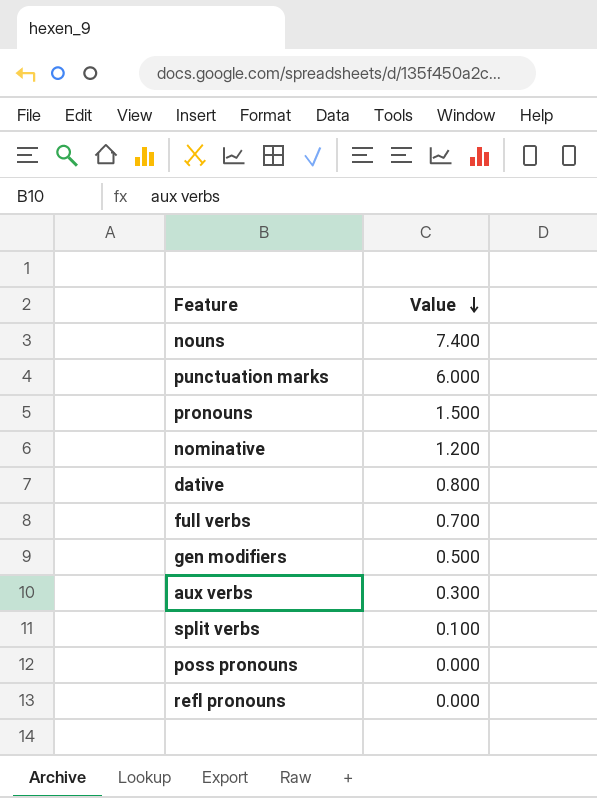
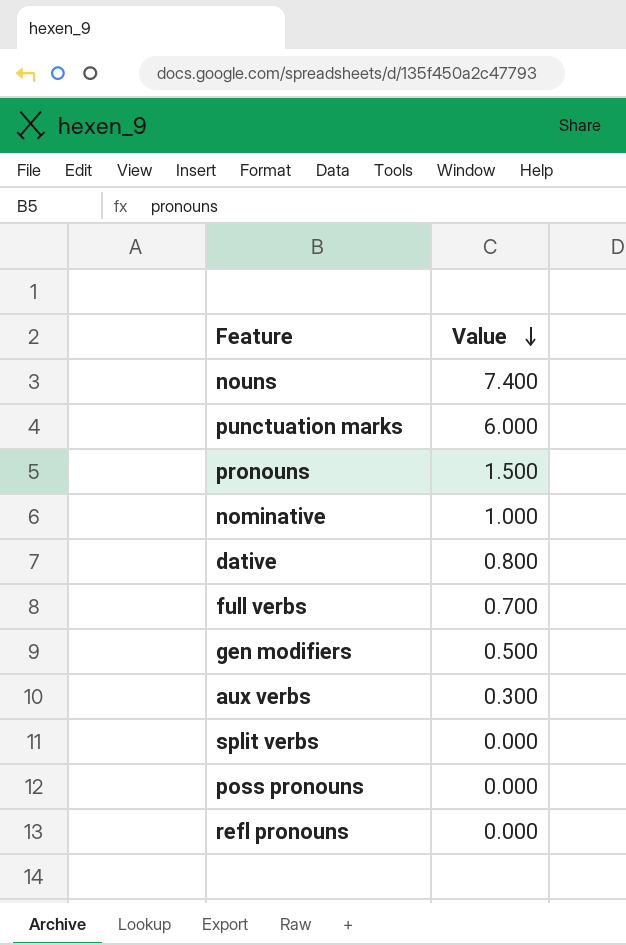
nominative | Value: 1.200 -> 1.000
split verbs | Value: 0.100 -> 0.000

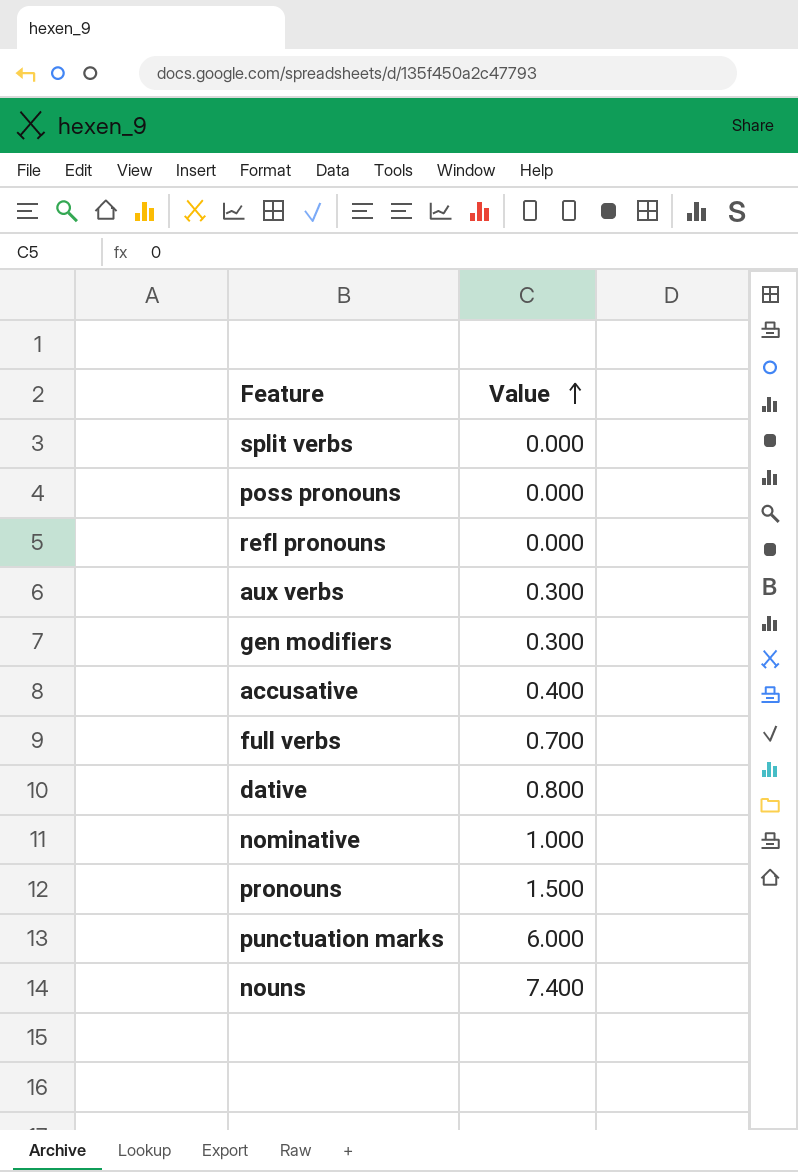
row order: Value descending -> Value ascending
gen modifiers | Value: 0.500 -> 0.300
row accusative: none -> 0.400

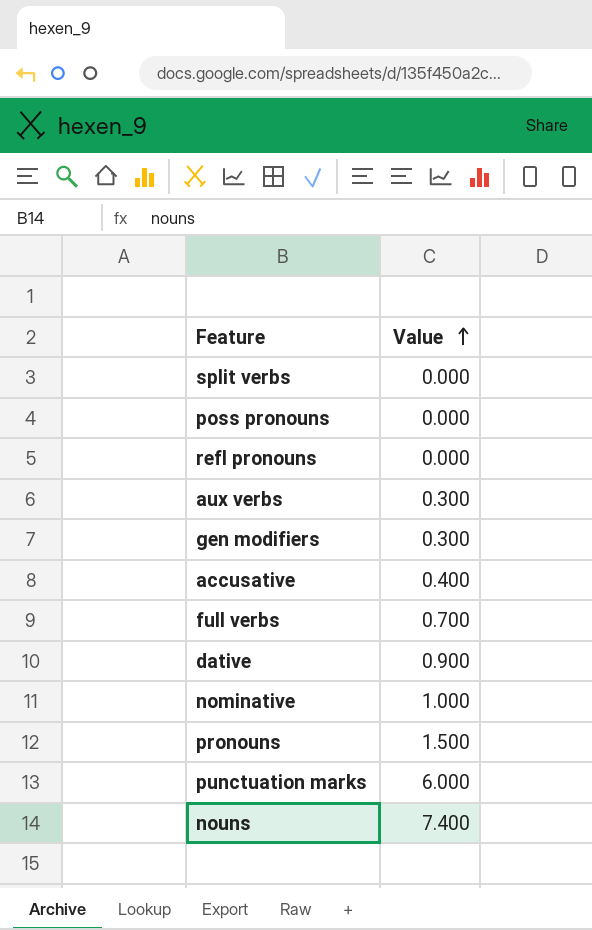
dative | Value: 0.800 -> 0.900

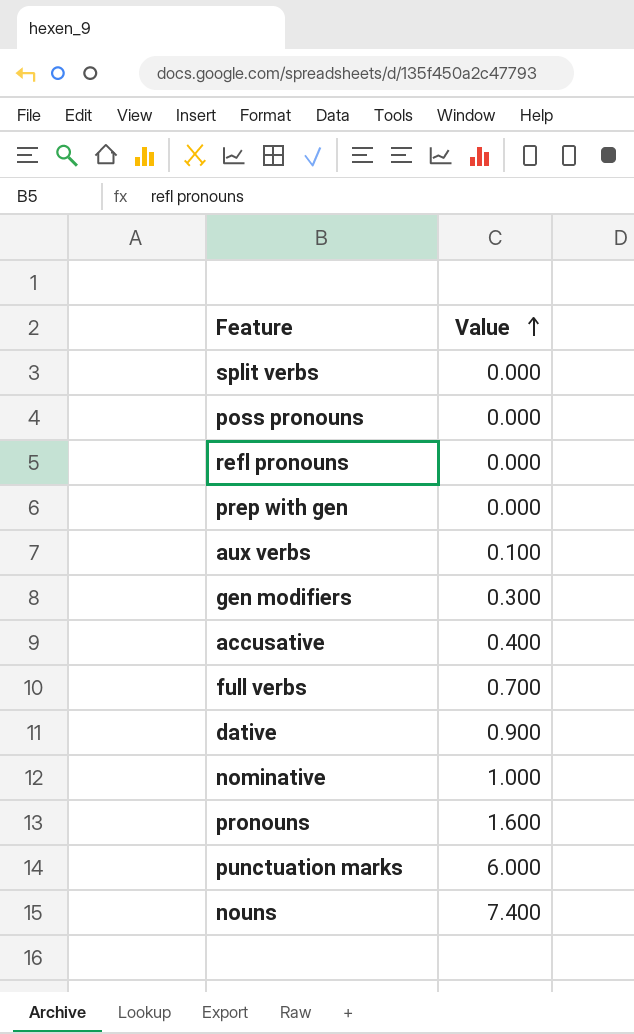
row prep with gen: none -> 0.000
aux verbs | Value: 0.300 -> 0.100
pronouns | Value: 1.500 -> 1.600

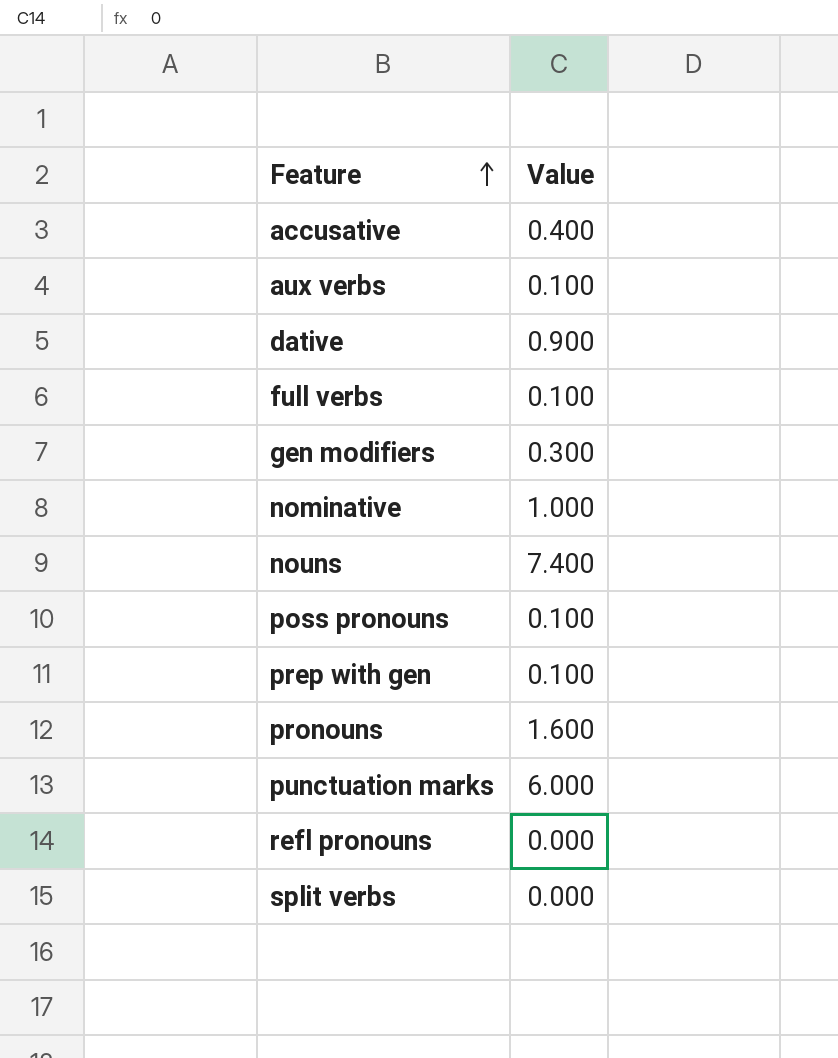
row order: Value ascending -> Feature ascending
full verbs | Value: 0.700 -> 0.100
poss pronouns | Value: 0.000 -> 0.100
prep with gen | Value: 0.000 -> 0.100

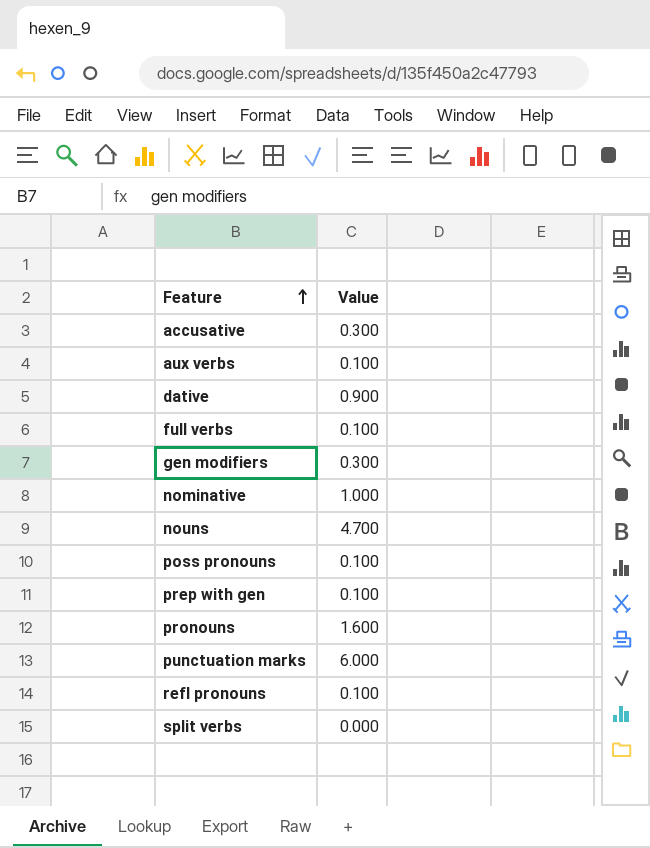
accusative | Value: 0.400 -> 0.300
nouns | Value: 7.400 -> 4.700
refl pronouns | Value: 0.000 -> 0.100

